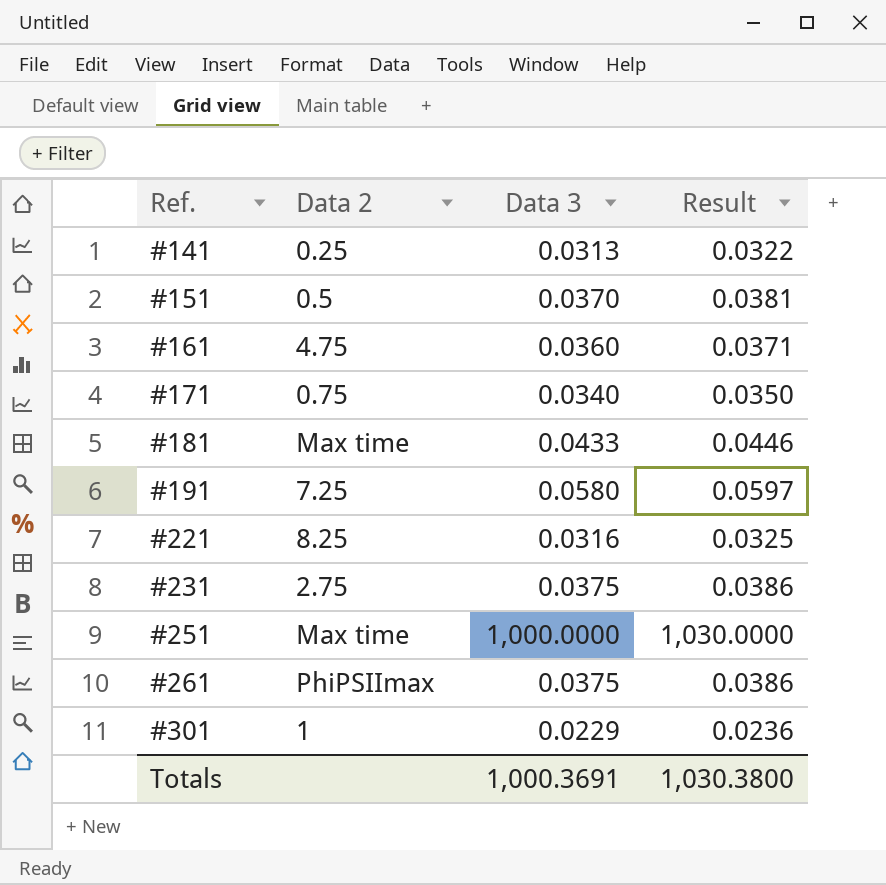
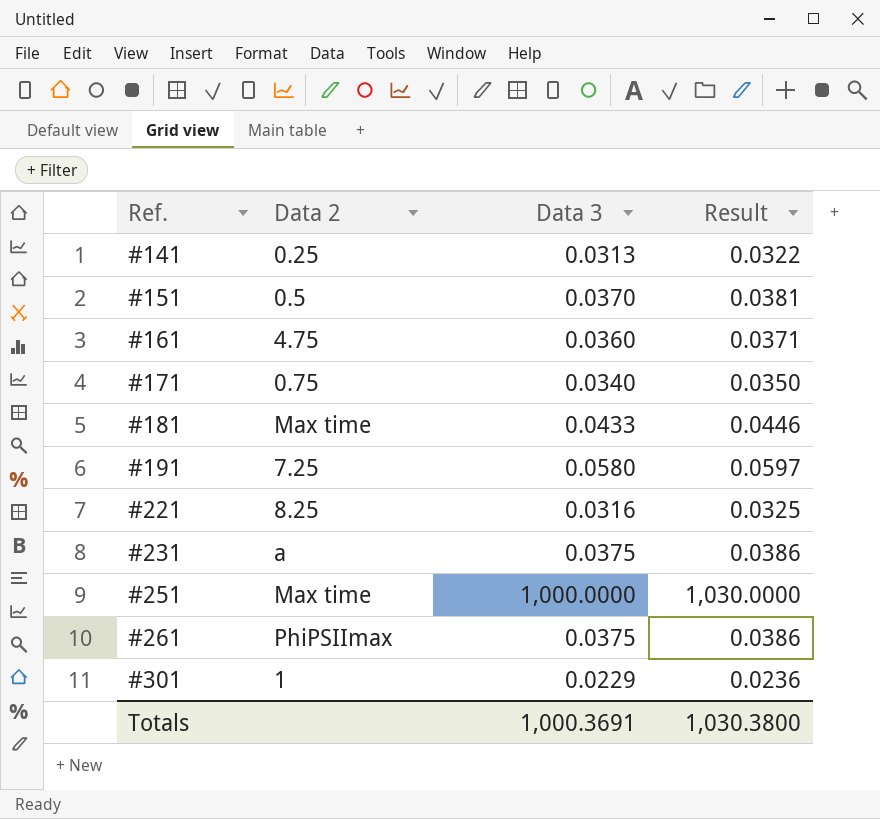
#231 | Data 2: 2.75 -> a

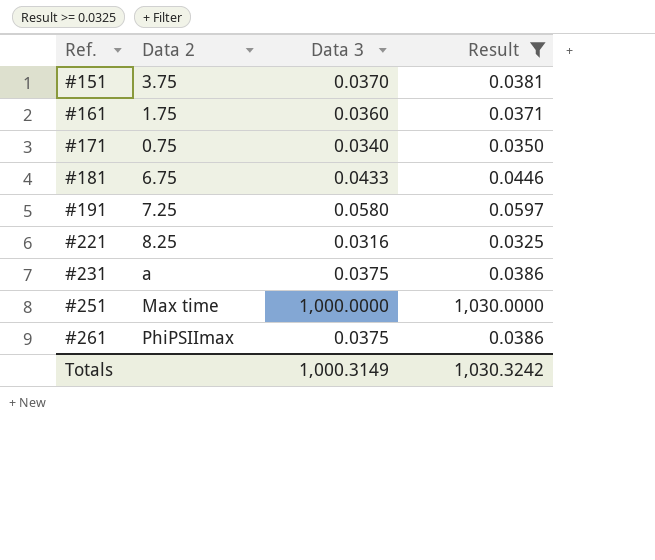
filter: none -> Result >= 0.0325
#151 | Data 2: 0.5 -> 3.75
#161 | Data 2: 4.75 -> 1.75
#181 | Data 2: Max time -> 6.75
Totals | Data 3: 1,000.3691 -> 1,000.3149
Totals | Result: 1,030.3800 -> 1,030.3242

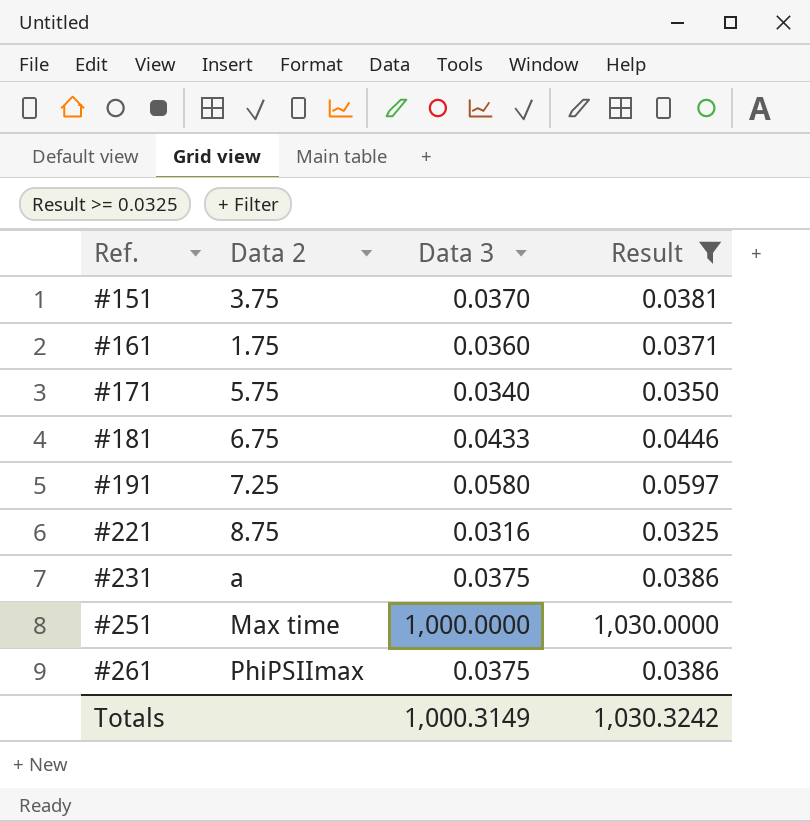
#171 | Data 2: 0.75 -> 5.75
#221 | Data 2: 8.25 -> 8.75

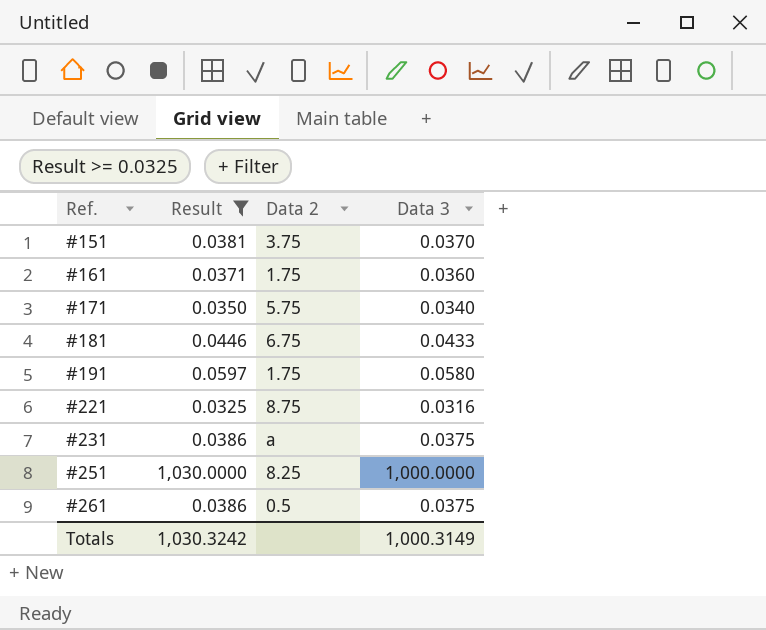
column Result | position: 4 -> 2
#191 | Data 2: 7.25 -> 1.75
#251 | Data 2: Max time -> 8.25
#261 | Data 2: PhiPSIImax -> 0.5

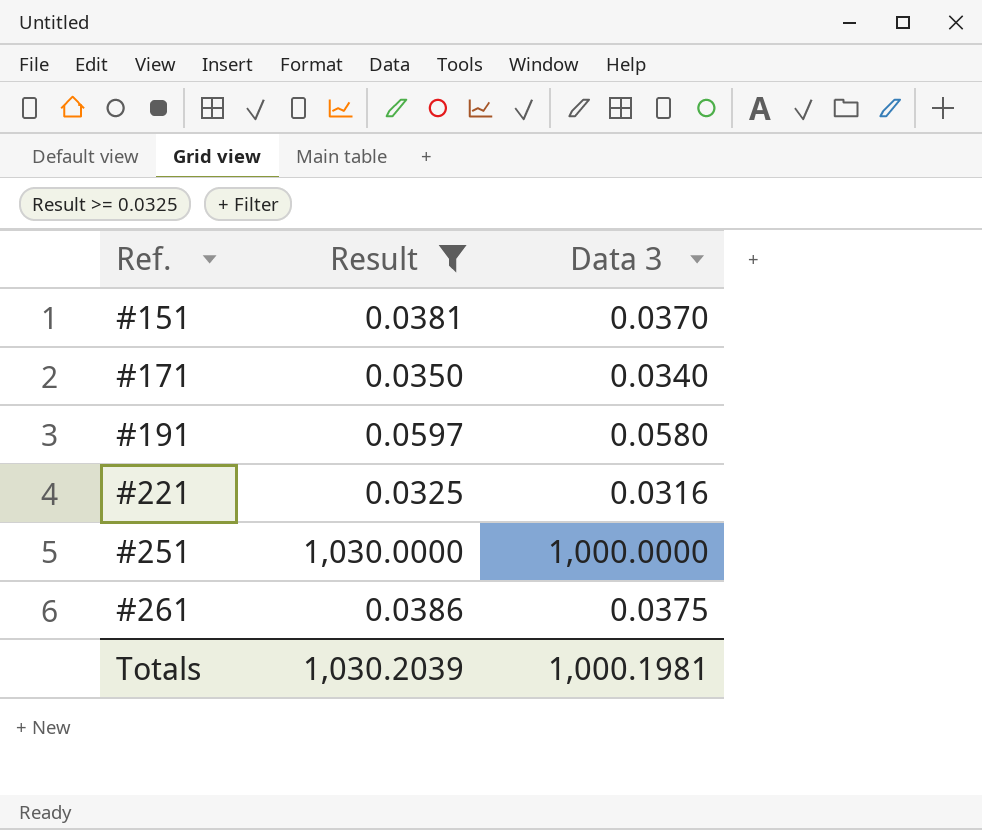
column Data 2 | position: 3 -> none
row #161: 0.0371 | 1.75 | 0.0360 -> none
row #181: 0.0446 | 6.75 | 0.0433 -> none
row #231: 0.0386 | a | 0.0375 -> none
Totals | Result: 1,030.3242 -> 1,030.2039
Totals | Data 3: 1,000.3149 -> 1,000.1981

